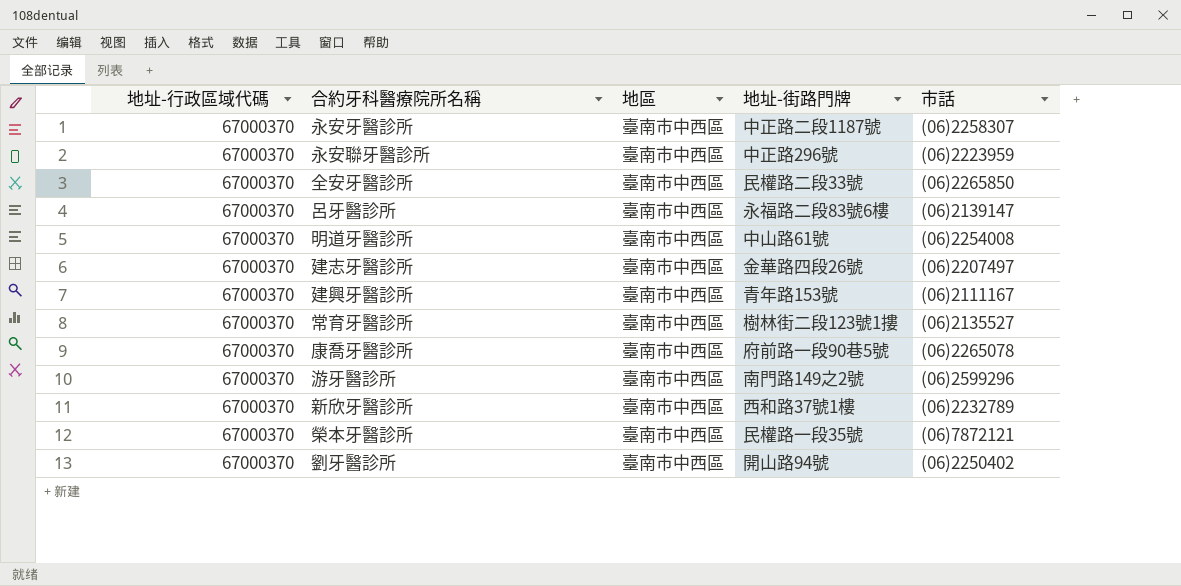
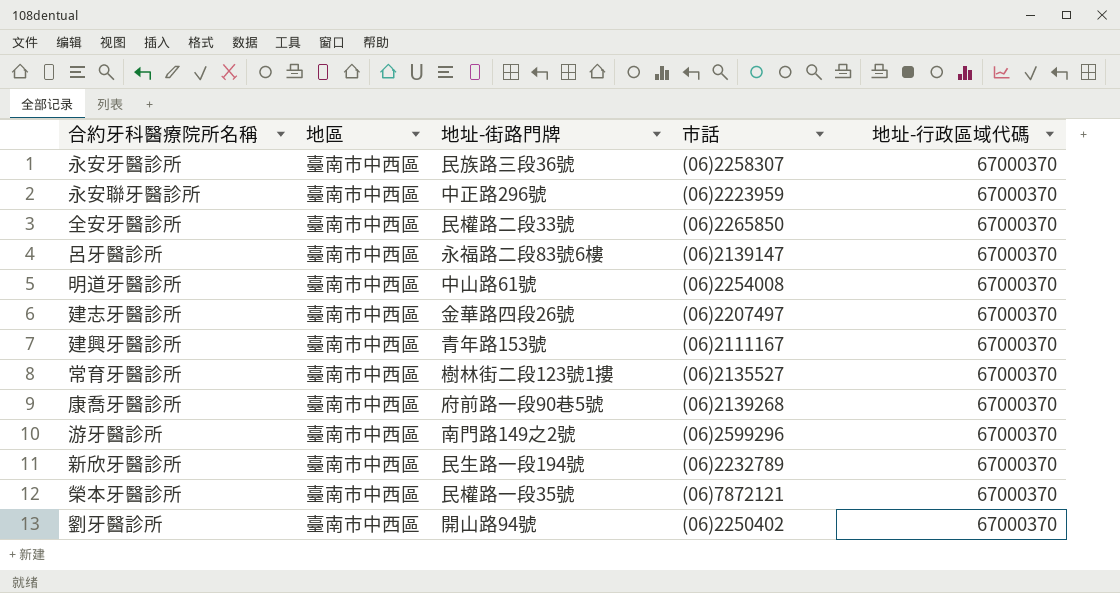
column 地址-行政區域代碼 | position: 1 -> 5
永安牙醫診所 | 地址-街路門牌: 中正路二段1187號 -> 民族路三段36號
康喬牙醫診所 | 市話: (06)2265078 -> (06)2139268
新欣牙醫診所 | 地址-街路門牌: 西和路37號1樓 -> 民生路一段194號

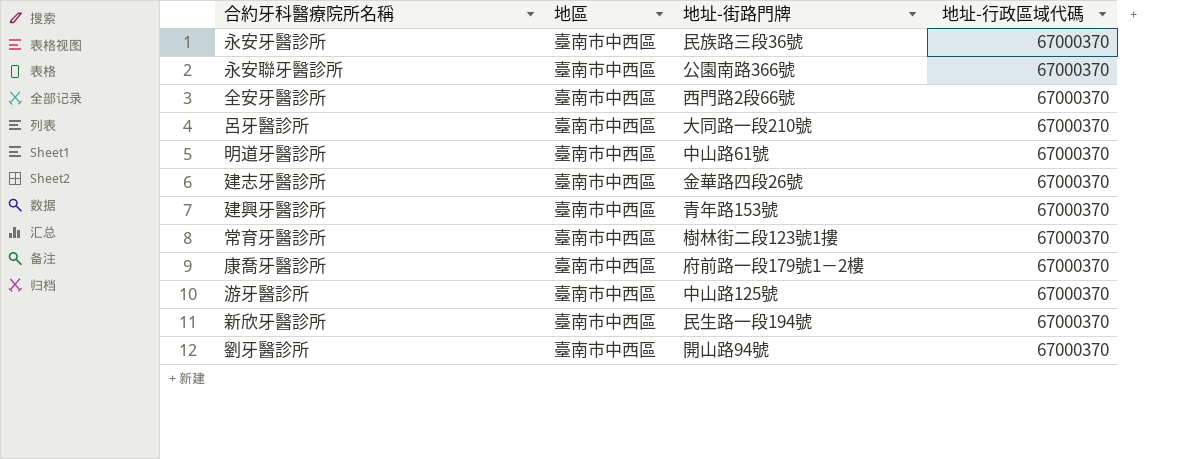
column 市話 | position: 4 -> none
row 榮本牙醫診所: 臺南市中西區 | 民權路一段35號 | (06)7872121 | 67000370 -> none
永安聯牙醫診所 | 地址-街路門牌: 中正路296號 -> 公園南路366號
全安牙醫診所 | 地址-街路門牌: 民權路二段33號 -> 西門路2段66號
呂牙醫診所 | 地址-街路門牌: 永福路二段83號6樓 -> 大同路一段210號
康喬牙醫診所 | 地址-街路門牌: 府前路一段90巷5號 -> 府前路一段179號1－2樓
游牙醫診所 | 地址-街路門牌: 南門路149之2號 -> 中山路125號

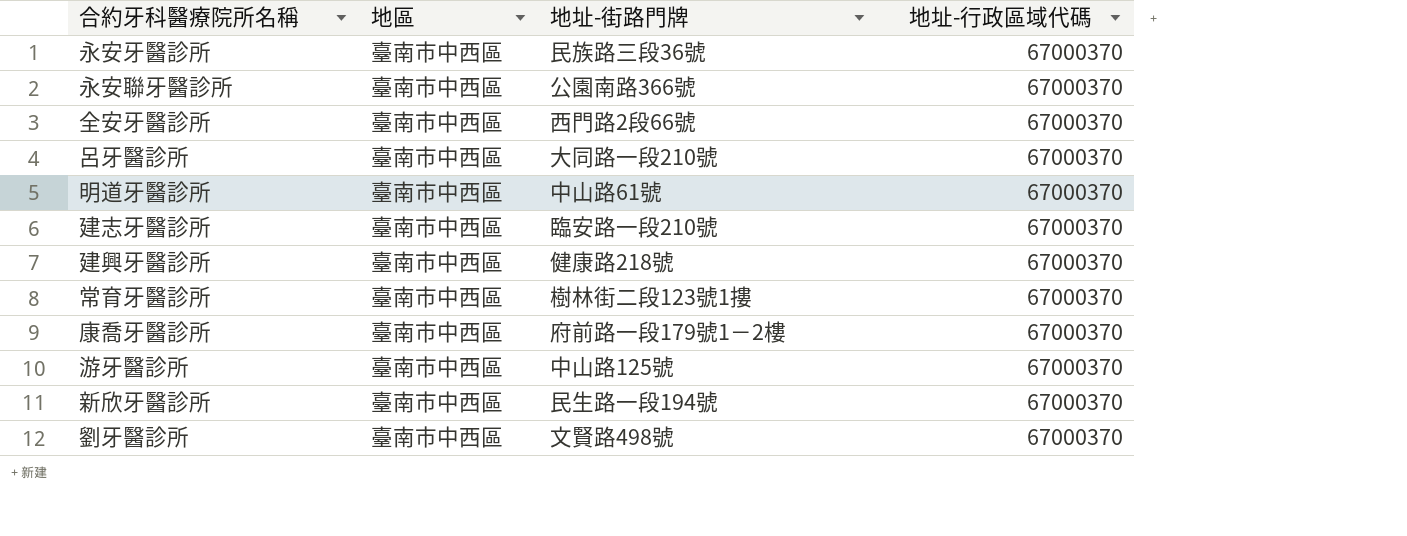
建志牙醫診所 | 地址-街路門牌: 金華路四段26號 -> 臨安路一段210號
建興牙醫診所 | 地址-街路門牌: 青年路153號 -> 健康路218號
劉牙醫診所 | 地址-街路門牌: 開山路94號 -> 文賢路498號

